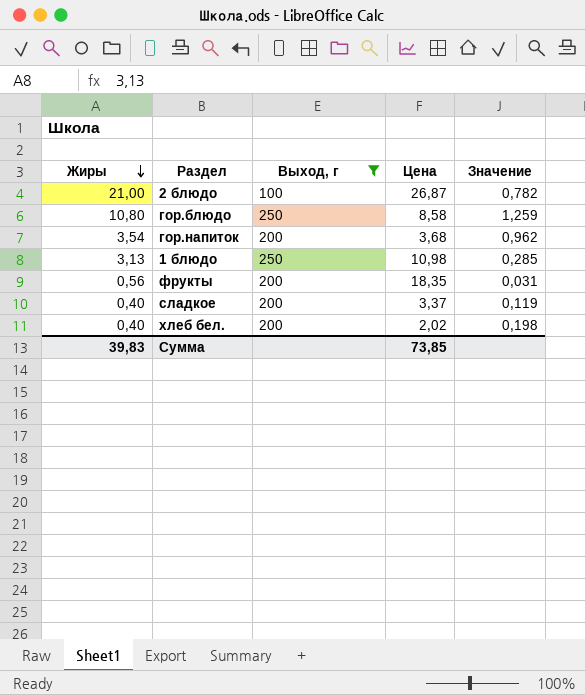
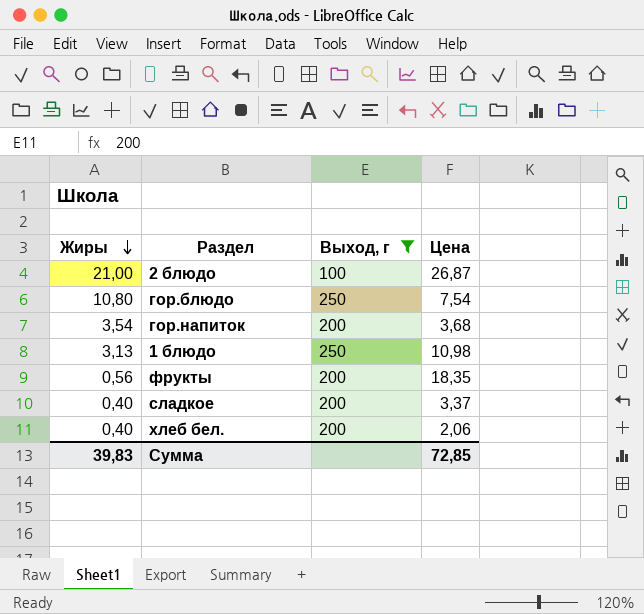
column Значение | formula: [Жиры] / [Цена] -> none
гор.блюдо | Цена: 8,58 -> 7,54
хлеб бел. | Цена: 2,02 -> 2,06
Сумма | Цена: 73,85 -> 72,85

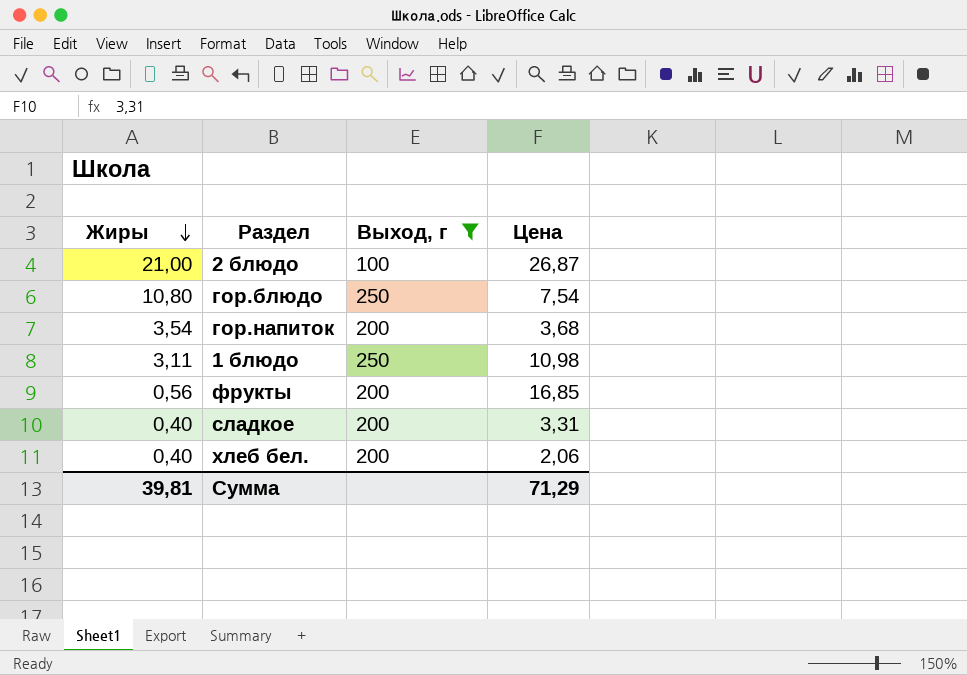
1 блюдо | Жиры: 3,13 -> 3,11
фрукты | Цена: 18,35 -> 16,85
сладкое | Цена: 3,37 -> 3,31
Сумма | Жиры: 39,83 -> 39,81
Сумма | Цена: 72,85 -> 71,29

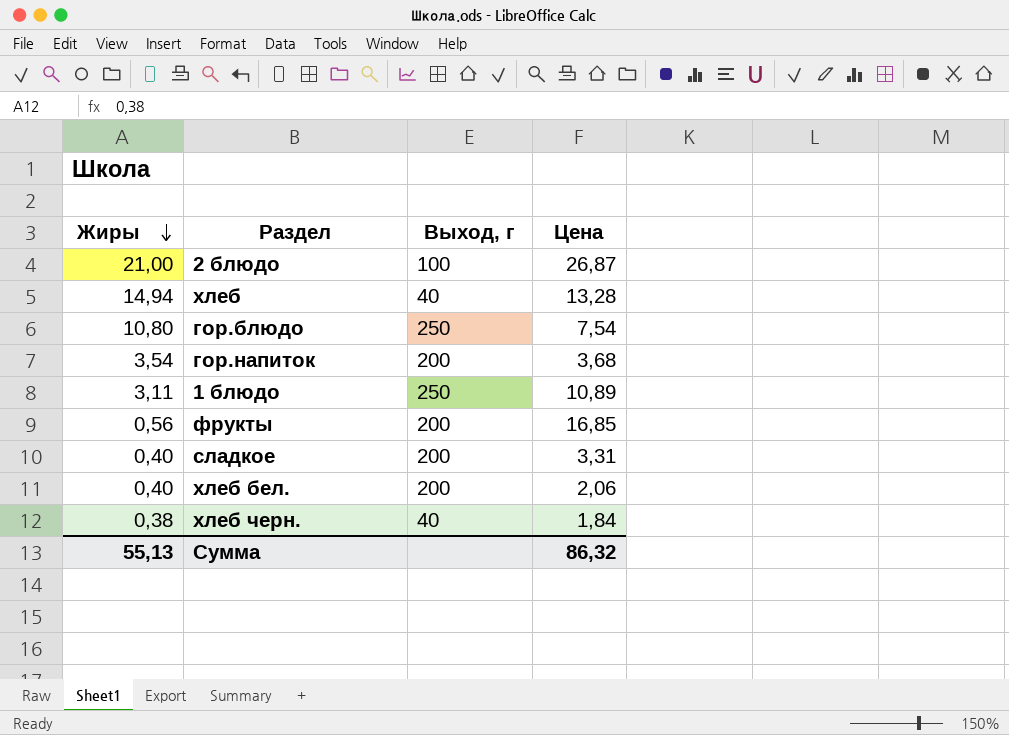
filter: Выход, г != 40 -> none
1 блюдо | Цена: 10,98 -> 10,89
Сумма | Жиры: 39,81 -> 55,13
Сумма | Цена: 71,29 -> 86,32

